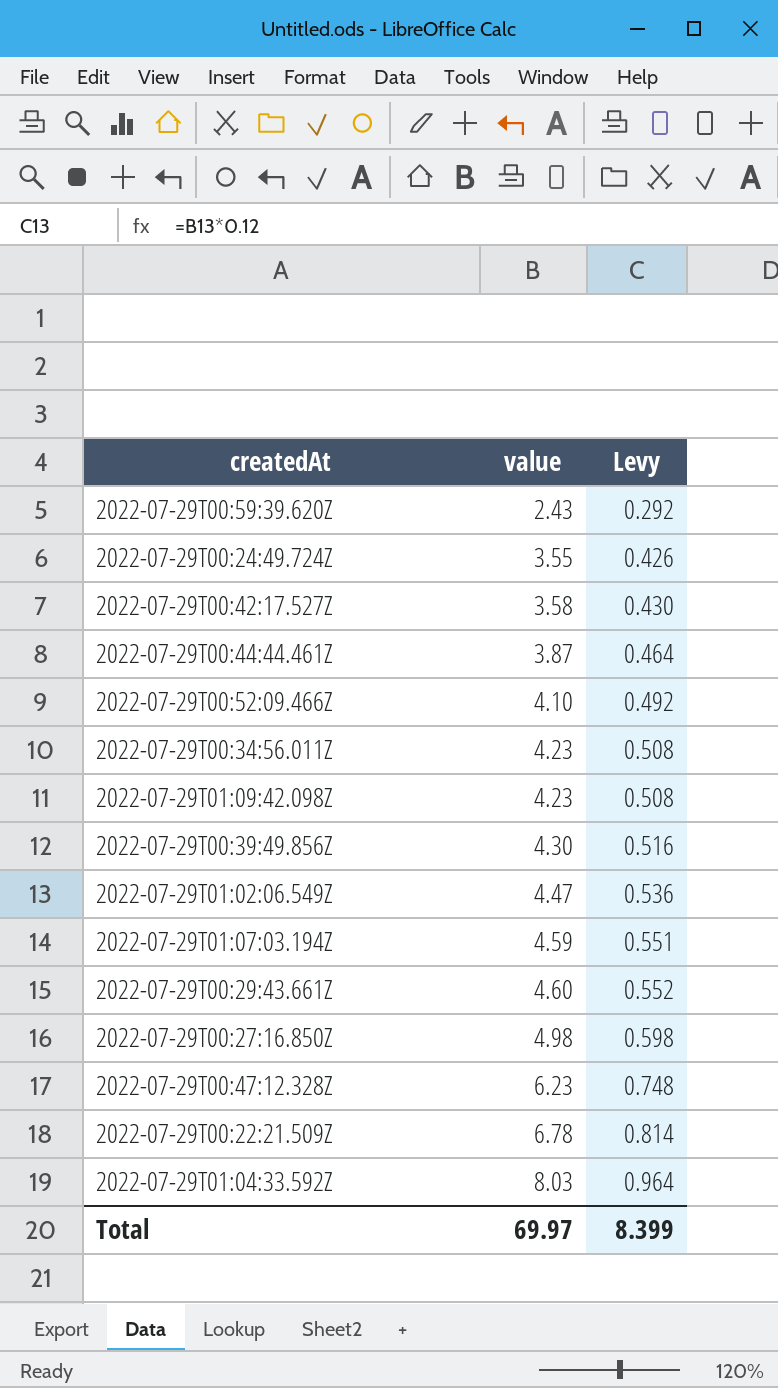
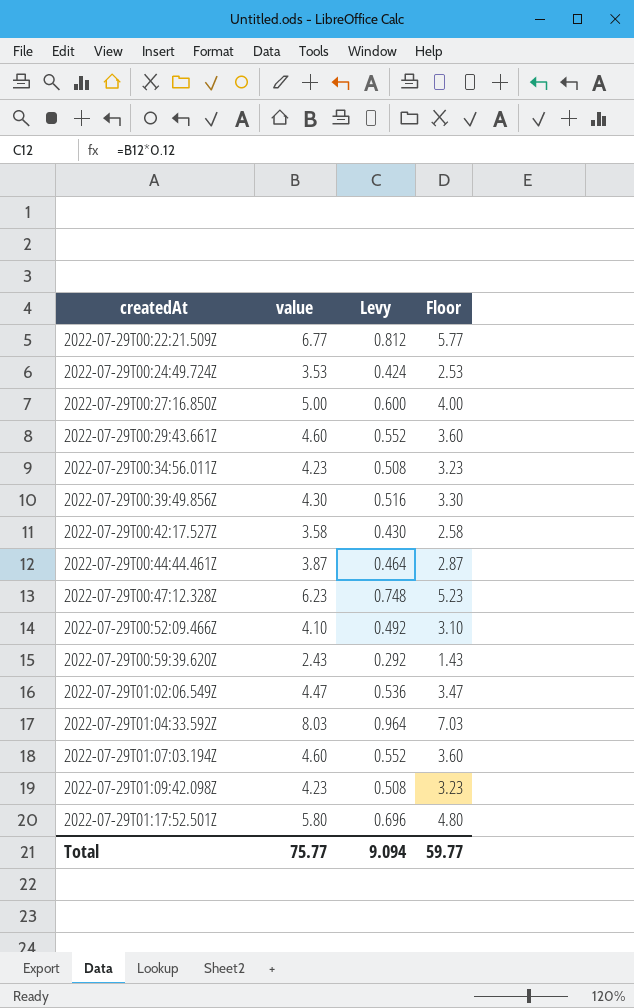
row order: value ascending -> createdAt ascending
column Floor | formula: none -> [value] - 1
2022-07-29T00:22:21.509Z | value: 6.78 -> 6.77
2022-07-29T00:22:21.509Z | Levy: 0.814 -> 0.812
2022-07-29T00:24:49.724Z | value: 3.55 -> 3.53
2022-07-29T00:24:49.724Z | Levy: 0.426 -> 0.424
2022-07-29T00:27:16.850Z | value: 4.98 -> 5.00
2022-07-29T00:27:16.850Z | Levy: 0.598 -> 0.600
2022-07-29T01:07:03.194Z | value: 4.59 -> 4.60
2022-07-29T01:07:03.194Z | Levy: 0.551 -> 0.552
row 2022-07-29T01:17:52.501Z: none -> 5.80 | 0.696 | 4.80
Total | value: 69.97 -> 75.77
Total | Levy: 8.399 -> 9.094

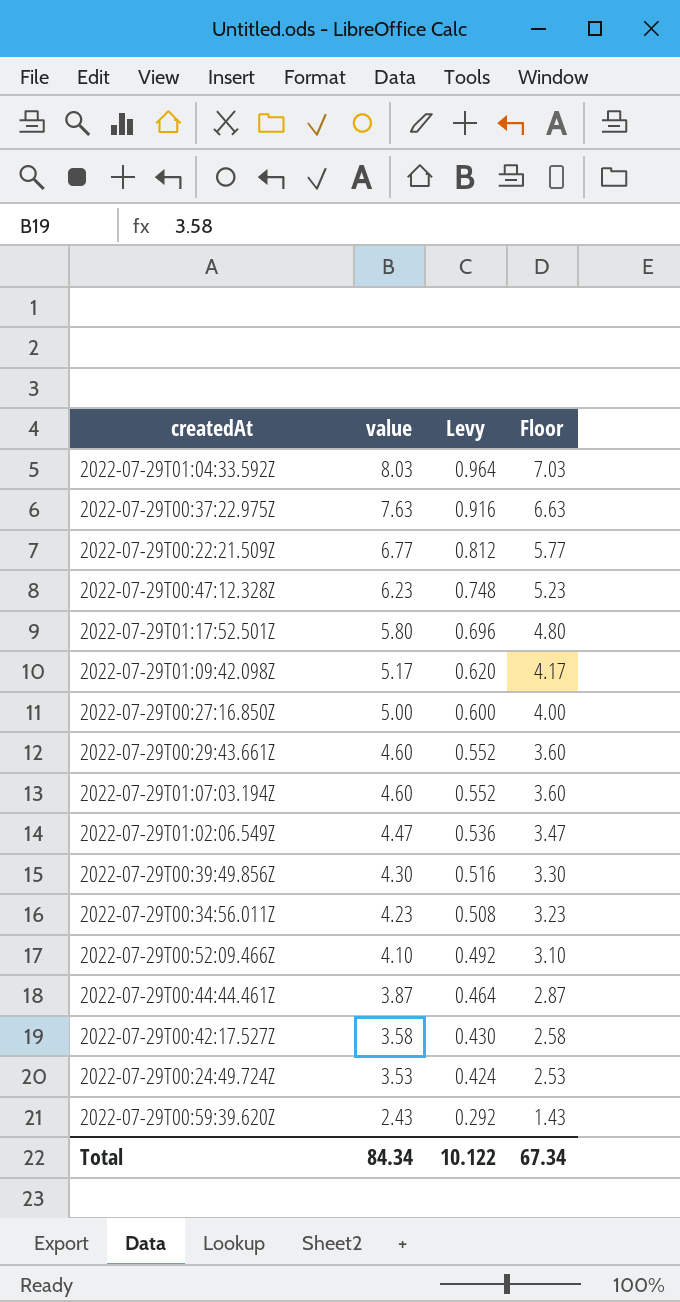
row order: createdAt ascending -> value descending
row 2022-07-29T00:37:22.975Z: none -> 7.63 | 0.916 | 6.63
2022-07-29T01:09:42.098Z | value: 4.23 -> 5.17
2022-07-29T01:09:42.098Z | Levy: 0.508 -> 0.620
2022-07-29T01:09:42.098Z | Floor: 3.23 -> 4.17
Total | value: 75.77 -> 84.34
Total | Levy: 9.094 -> 10.122
Total | Floor: 59.77 -> 67.34

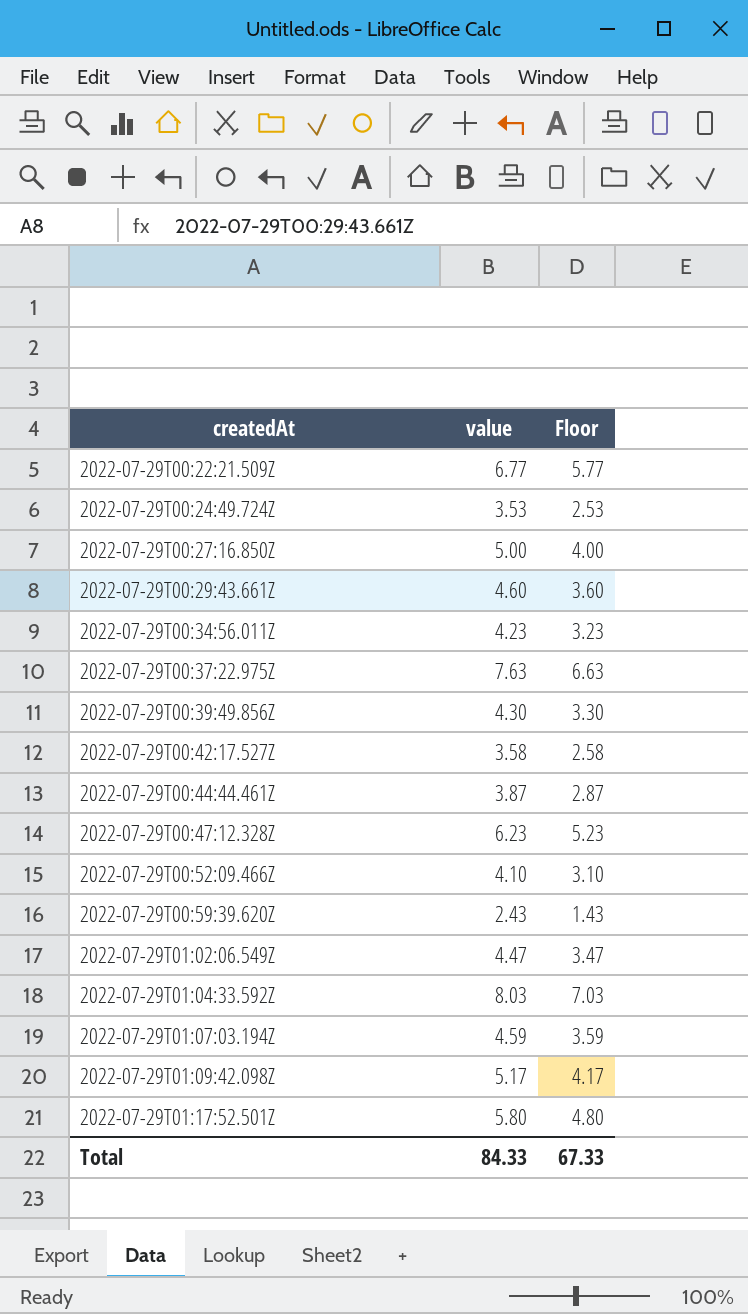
row order: value descending -> createdAt ascending
column Levy | formula: [value] * 0.12 -> none
2022-07-29T01:07:03.194Z | value: 4.60 -> 4.59
2022-07-29T01:07:03.194Z | Floor: 3.60 -> 3.59
Total | value: 84.34 -> 84.33
Total | Floor: 67.34 -> 67.33

